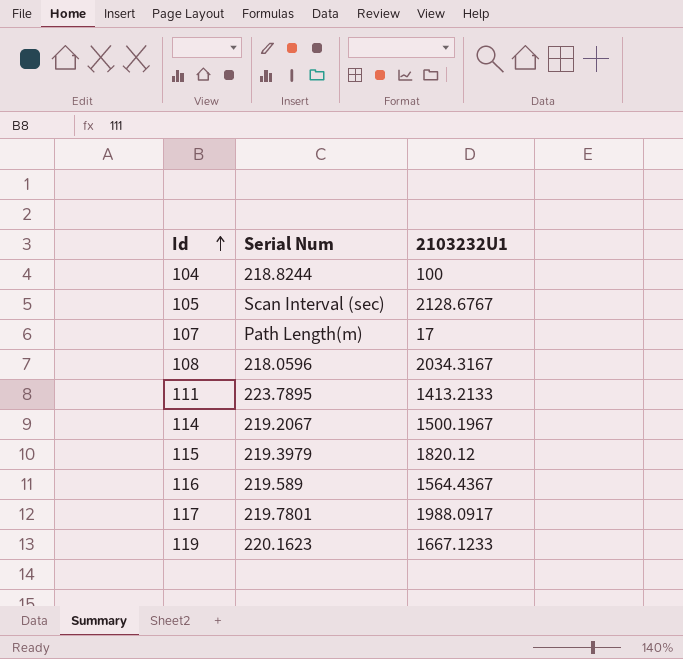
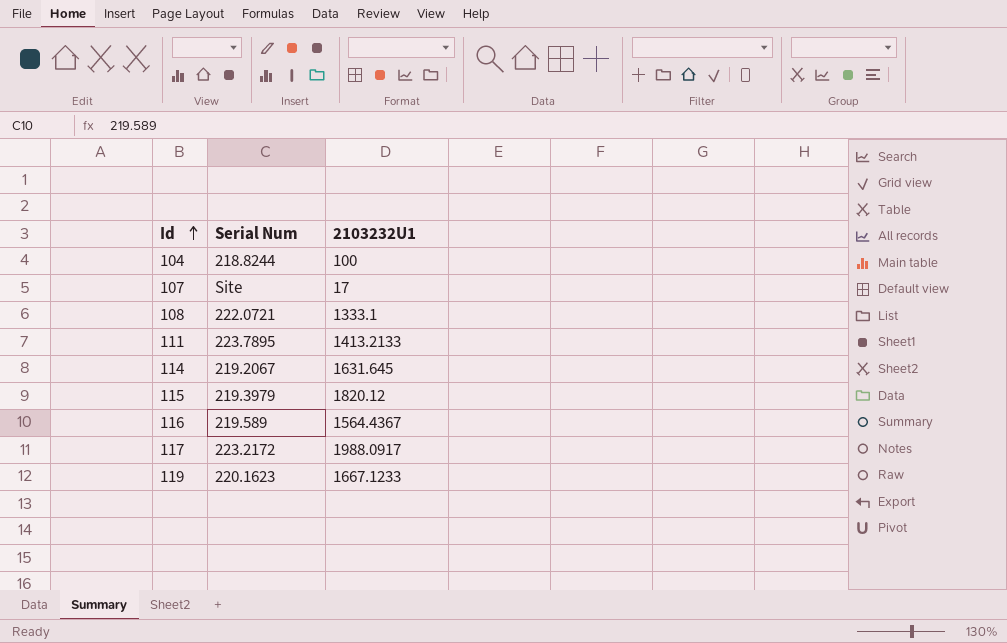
row 105: Scan Interval (sec) | 2128.6767 -> none
107 | Serial Num: Path Length(m) -> Site
108 | Serial Num: 218.0596 -> 222.0721
108 | 2103232U1: 2034.3167 -> 1333.1
114 | 2103232U1: 1500.1967 -> 1631.645
117 | Serial Num: 219.7801 -> 223.2172

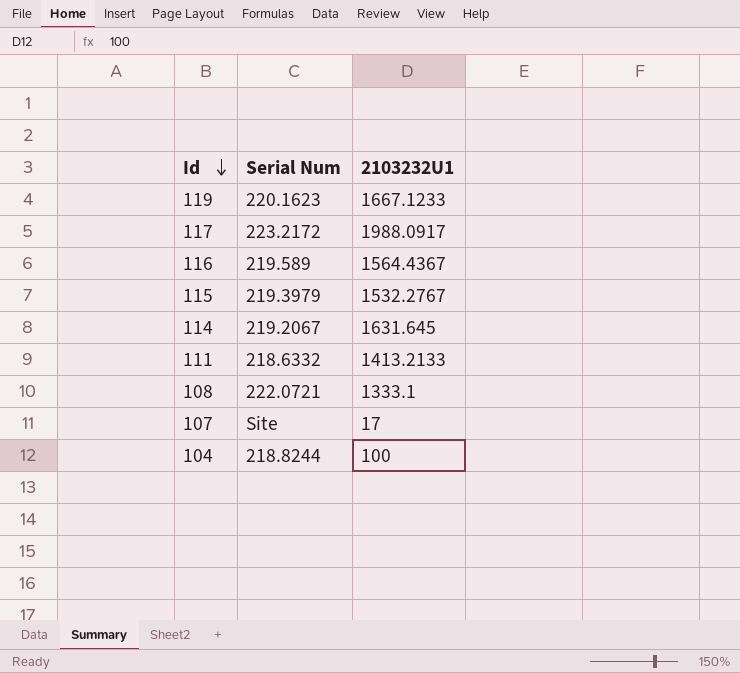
row order: Id ascending -> Id descending
115 | 2103232U1: 1820.12 -> 1532.2767
111 | Serial Num: 223.7895 -> 218.6332

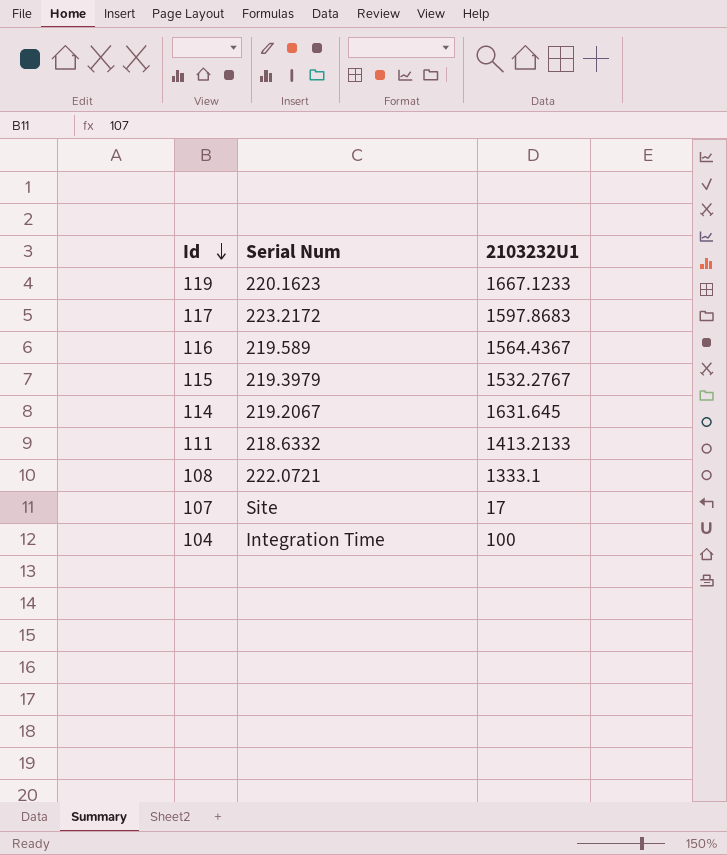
117 | 2103232U1: 1988.0917 -> 1597.8683
104 | Serial Num: 218.8244 -> Integration Time

